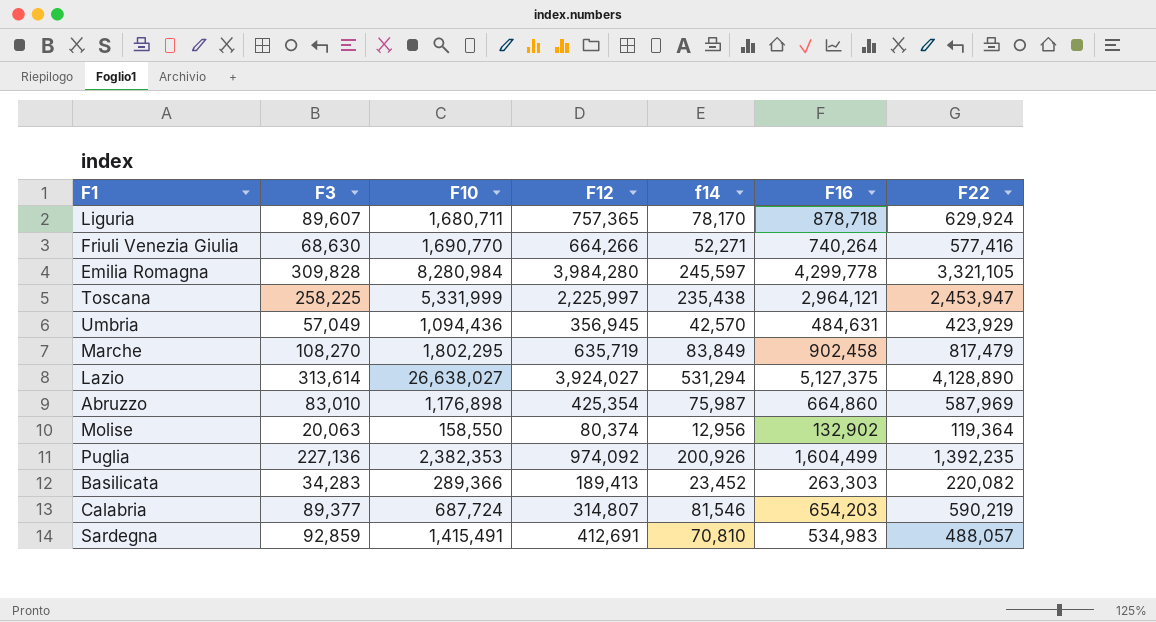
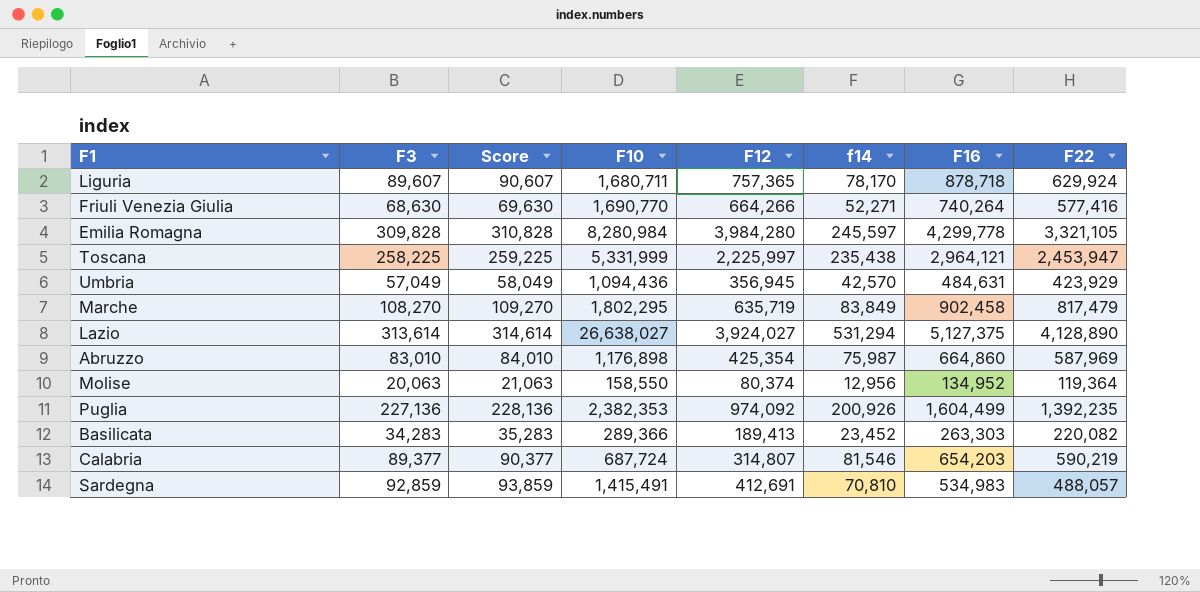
column Score | formula: none -> [F3] + 1000
Molise | F16: 132,902 -> 134,952

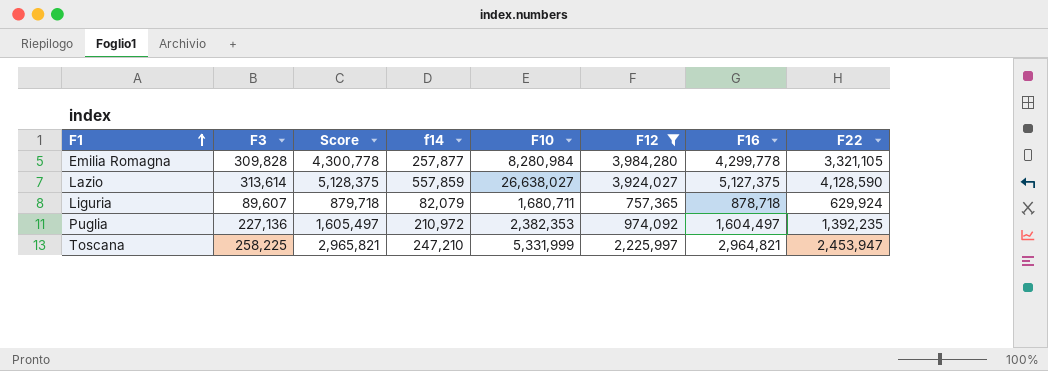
filter: none -> F12 >= 757,365
row order: none -> F1 ascending
column Score | formula: [F3] + 1000 -> [F16] + 1000
column f14 | position: 6 -> 4
Emilia Romagna | f14: 245,597 -> 257,877
Lazio | f14: 531,294 -> 557,859
Lazio | F22: 4,128,890 -> 4,128,590
Liguria | f14: 78,170 -> 82,079
Puglia | f14: 200,926 -> 210,972
Puglia | F16: 1,604,499 -> 1,604,497
Toscana | f14: 235,438 -> 247,210
Toscana | F16: 2,964,121 -> 2,964,821

